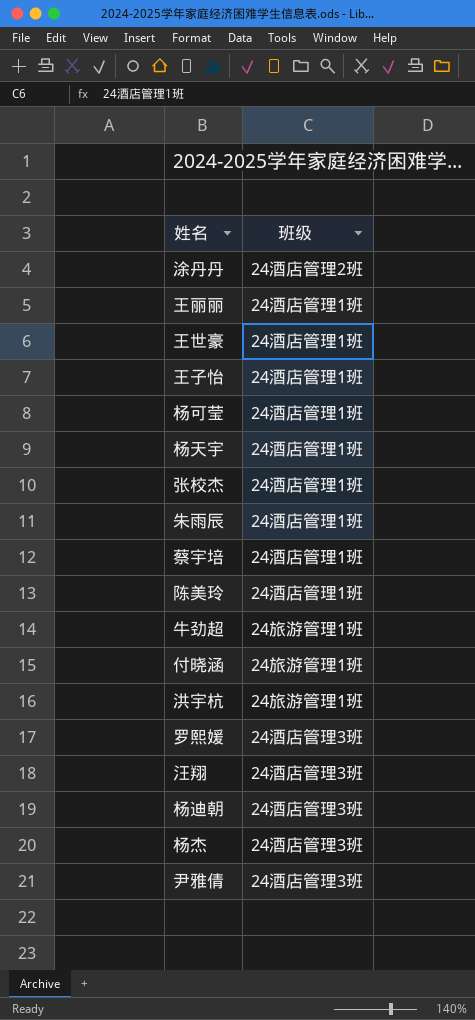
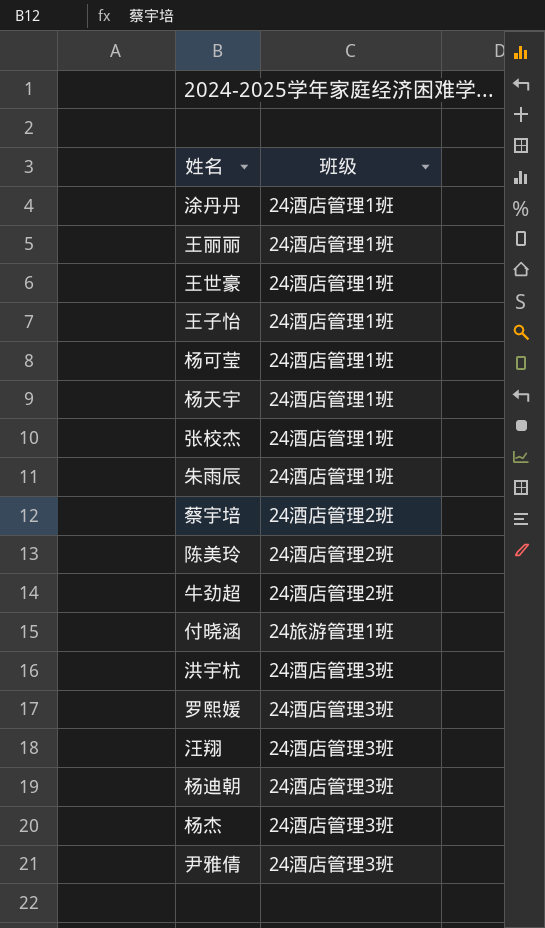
涂丹丹 | 班级: 24酒店管理2班 -> 24酒店管理1班
蔡宇培 | 班级: 24酒店管理1班 -> 24酒店管理2班
陈美玲 | 班级: 24酒店管理1班 -> 24酒店管理2班
牛劲超 | 班级: 24旅游管理1班 -> 24酒店管理2班
洪宇杭 | 班级: 24旅游管理1班 -> 24酒店管理3班

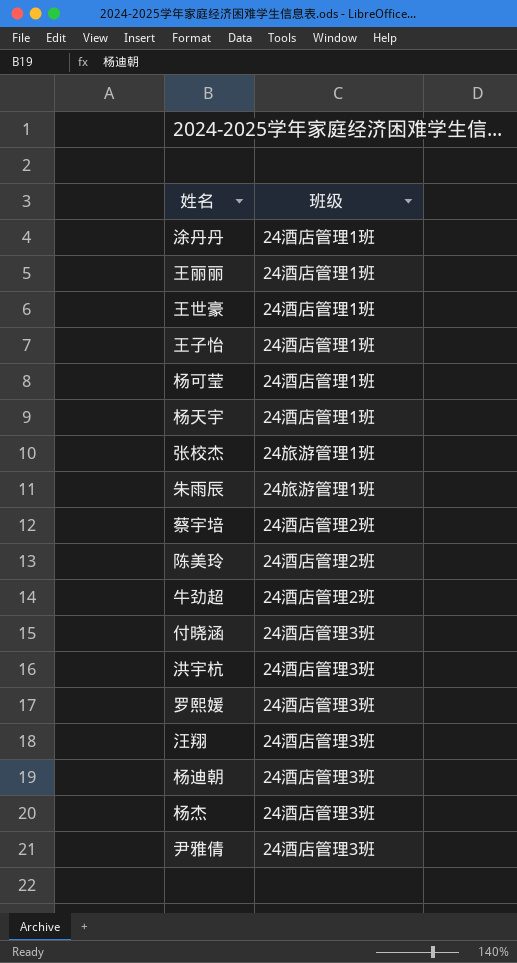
张校杰 | 班级: 24酒店管理1班 -> 24旅游管理1班
朱雨辰 | 班级: 24酒店管理1班 -> 24旅游管理1班
付晓涵 | 班级: 24旅游管理1班 -> 24酒店管理3班

